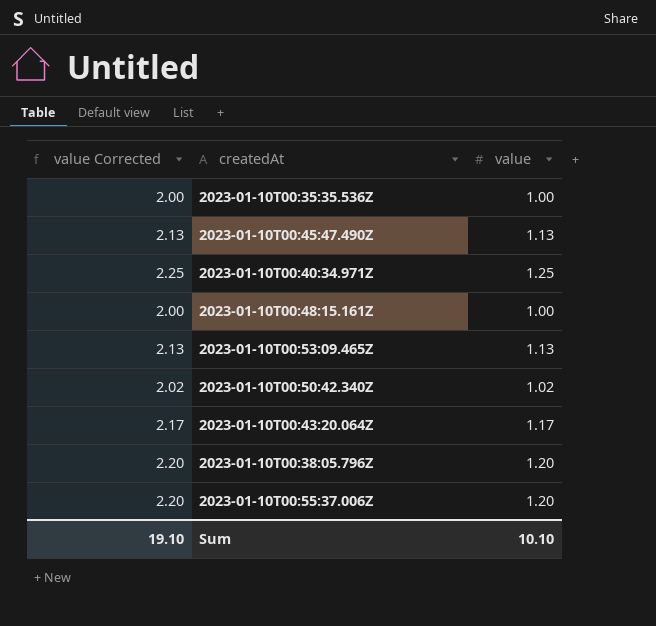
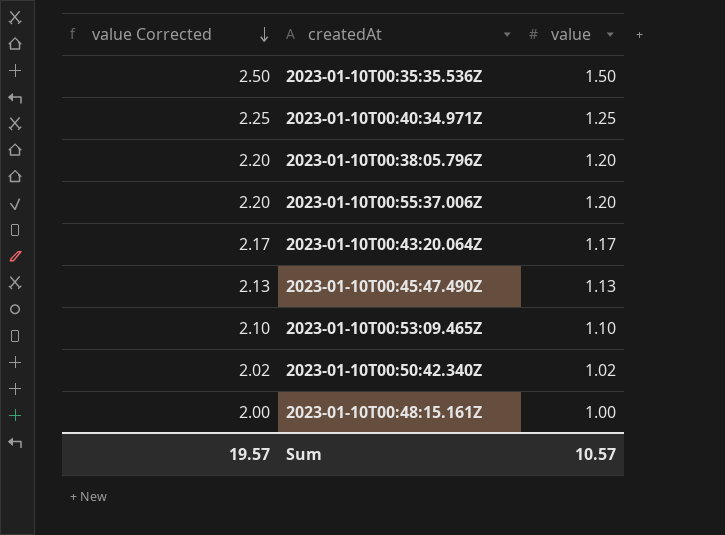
row order: none -> value Corrected descending
2023-01-10T00:35:35.536Z | value Corrected: 2.00 -> 2.50
2023-01-10T00:35:35.536Z | value: 1.00 -> 1.50
2023-01-10T00:53:09.465Z | value Corrected: 2.13 -> 2.10
2023-01-10T00:53:09.465Z | value: 1.13 -> 1.10
Sum | value Corrected: 19.10 -> 19.57
Sum | value: 10.10 -> 10.57

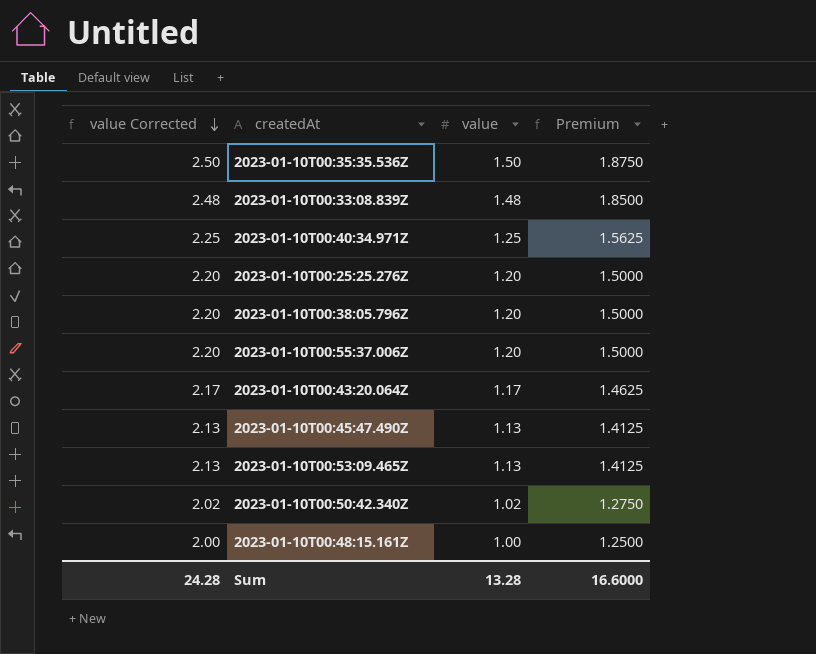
column Premium | formula: none -> [value] * 1.25
row 2023-01-10T00:33:08.839Z: none -> 2.48 | 1.48 | 1.8500
row 2023-01-10T00:25:25.276Z: none -> 2.20 | 1.20 | 1.5000
2023-01-10T00:53:09.465Z | value Corrected: 2.10 -> 2.13
2023-01-10T00:53:09.465Z | value: 1.10 -> 1.13
Sum | value Corrected: 19.57 -> 24.28
Sum | value: 10.57 -> 13.28

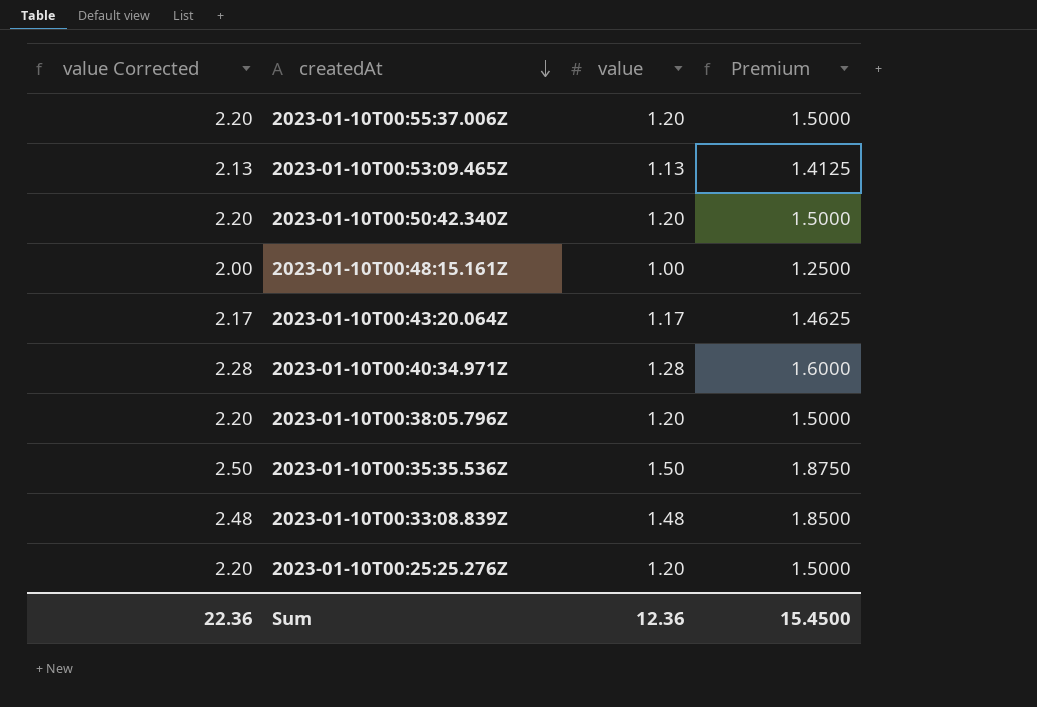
row order: value Corrected descending -> createdAt descending
row 2023-01-10T00:45:47.490Z: 2.13 | 1.13 | 1.4125 -> none
2023-01-10T00:50:42.340Z | value Corrected: 2.02 -> 2.20
2023-01-10T00:50:42.340Z | value: 1.02 -> 1.20
2023-01-10T00:50:42.340Z | Premium: 1.2750 -> 1.5000
2023-01-10T00:40:34.971Z | value Corrected: 2.25 -> 2.28
2023-01-10T00:40:34.971Z | value: 1.25 -> 1.28
2023-01-10T00:40:34.971Z | Premium: 1.5625 -> 1.6000
Sum | value Corrected: 24.28 -> 22.36
Sum | value: 13.28 -> 12.36
Sum | Premium: 16.6000 -> 15.4500

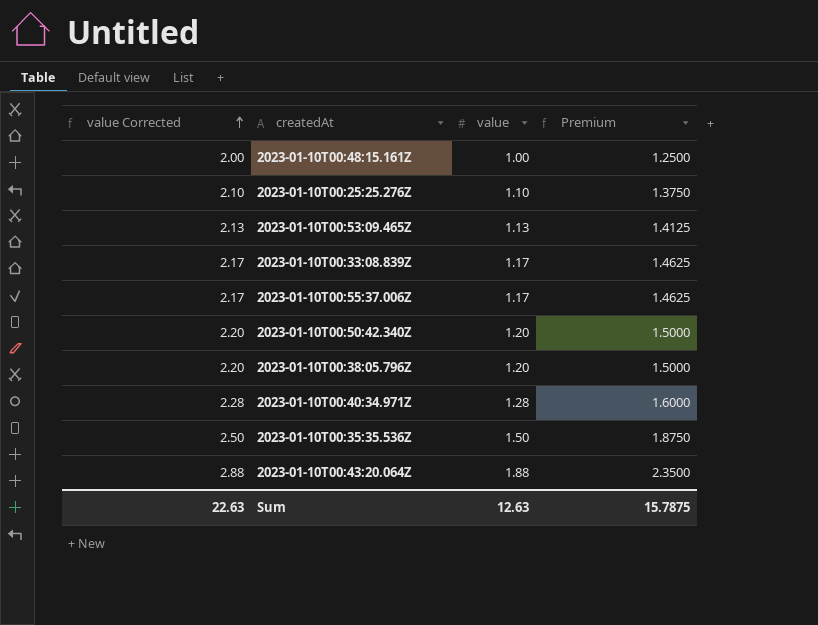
row order: createdAt descending -> value Corrected ascending
2023-01-10T00:25:25.276Z | value Corrected: 2.20 -> 2.10
2023-01-10T00:25:25.276Z | value: 1.20 -> 1.10
2023-01-10T00:25:25.276Z | Premium: 1.5000 -> 1.3750
2023-01-10T00:33:08.839Z | value Corrected: 2.48 -> 2.17
2023-01-10T00:33:08.839Z | value: 1.48 -> 1.17
2023-01-10T00:33:08.839Z | Premium: 1.8500 -> 1.4625
2023-01-10T00:55:37.006Z | value Corrected: 2.20 -> 2.17
2023-01-10T00:55:37.006Z | value: 1.20 -> 1.17
2023-01-10T00:55:37.006Z | Premium: 1.5000 -> 1.4625
2023-01-10T00:43:20.064Z | value Corrected: 2.17 -> 2.88
2023-01-10T00:43:20.064Z | value: 1.17 -> 1.88
2023-01-10T00:43:20.064Z | Premium: 1.4625 -> 2.3500
Sum | value Corrected: 22.36 -> 22.63
Sum | value: 12.36 -> 12.63
Sum | Premium: 15.4500 -> 15.7875

